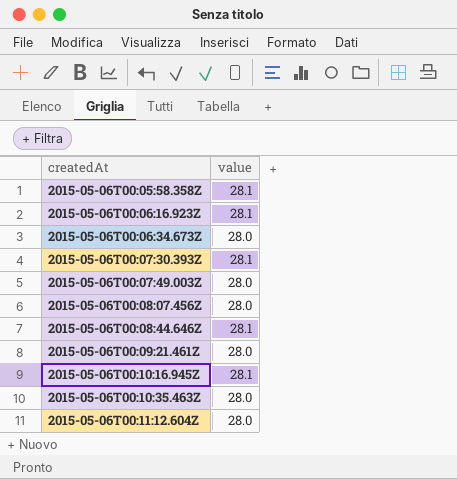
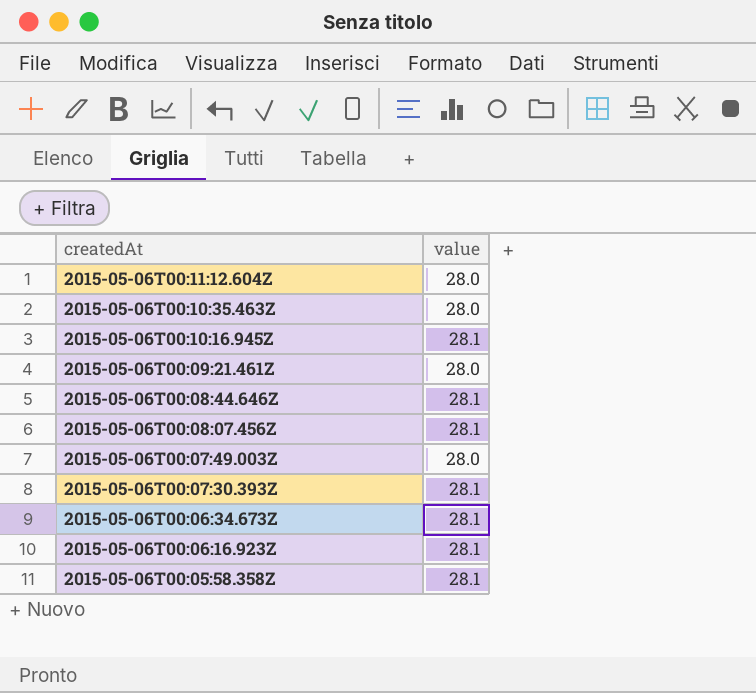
row order: createdAt ascending -> createdAt descending
2015-05-06T00:08:07.456Z | value: 28.0 -> 28.1
2015-05-06T00:06:34.673Z | value: 28.0 -> 28.1

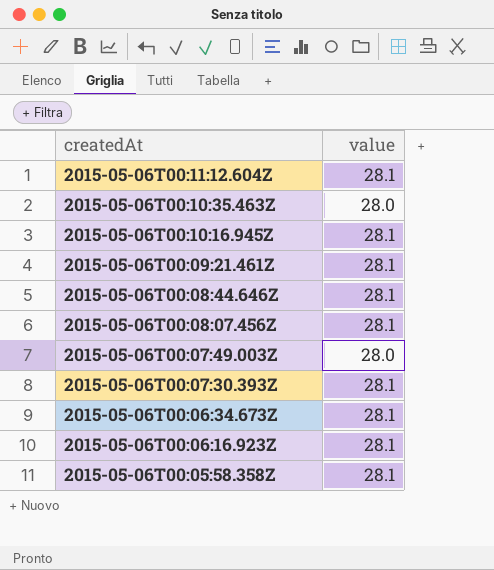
2015-05-06T00:11:12.604Z | value: 28.0 -> 28.1
2015-05-06T00:09:21.461Z | value: 28.0 -> 28.1

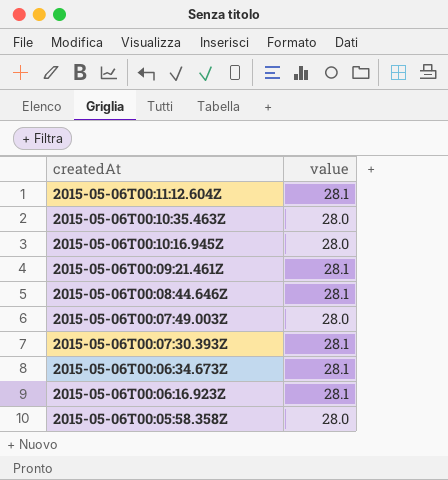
row 2015-05-06T00:08:07.456Z: 28.1 -> none
2015-05-06T00:10:16.945Z | value: 28.1 -> 28.0
2015-05-06T00:05:58.358Z | value: 28.1 -> 28.0

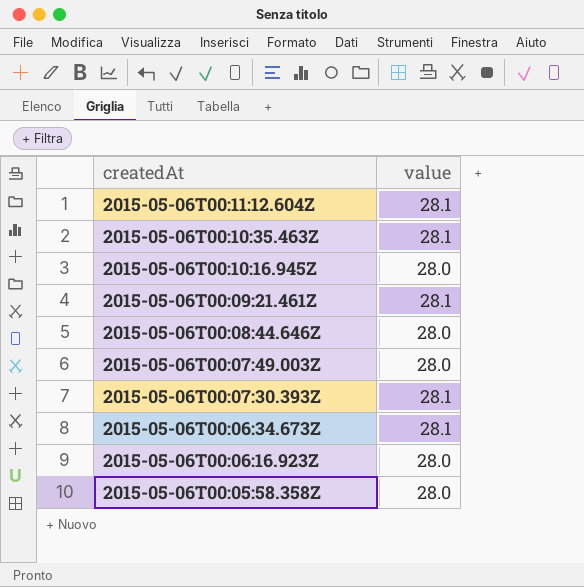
2015-05-06T00:10:35.463Z | value: 28.0 -> 28.1
2015-05-06T00:08:44.646Z | value: 28.1 -> 28.0
2015-05-06T00:06:16.923Z | value: 28.1 -> 28.0

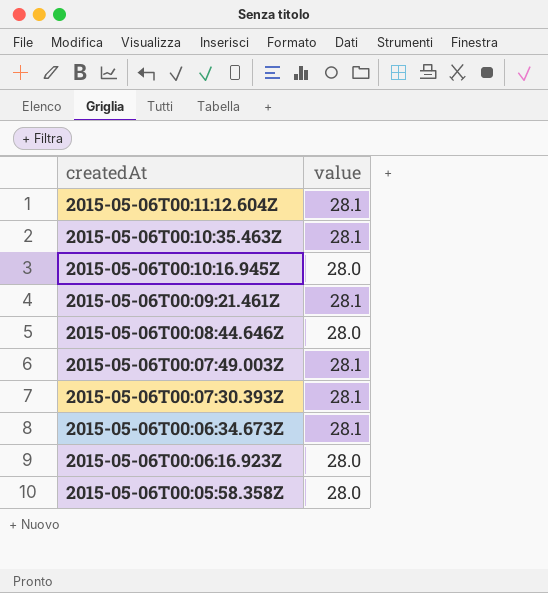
2015-05-06T00:07:49.003Z | value: 28.0 -> 28.1

